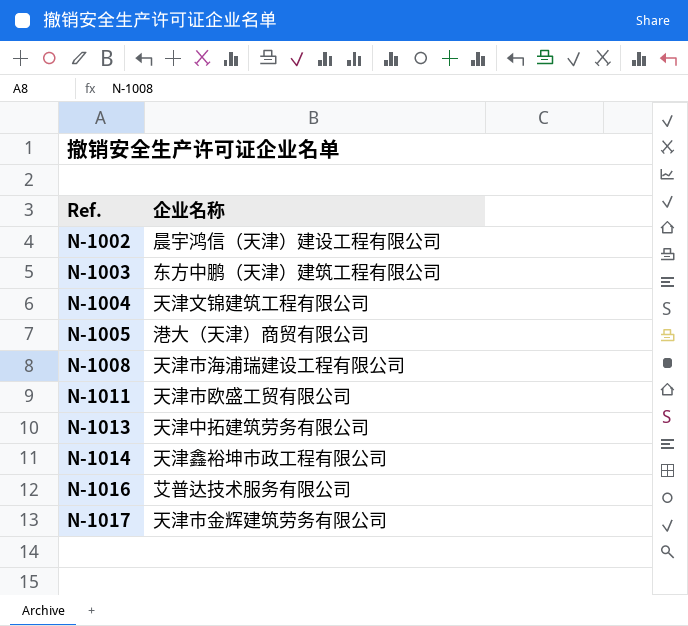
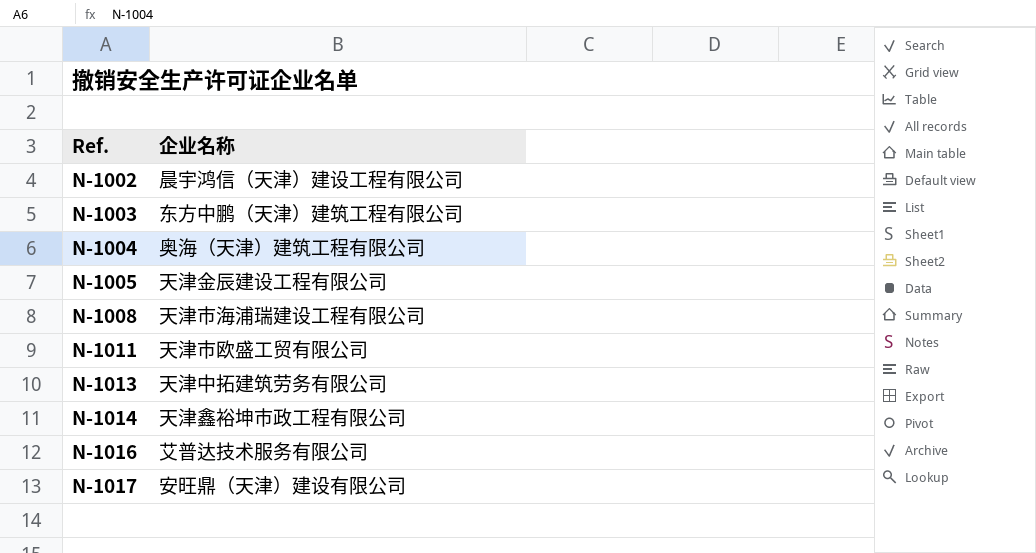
N-1004 | 企业名称: 天津文锦建筑工程有限公司 -> 奥海（天津）建筑工程有限公司
N-1005 | 企业名称: 港大（天津）商贸有限公司 -> 天津金辰建设工程有限公司
N-1017 | 企业名称: 天津市金辉建筑劳务有限公司 -> 安旺鼎（天津）建设有限公司

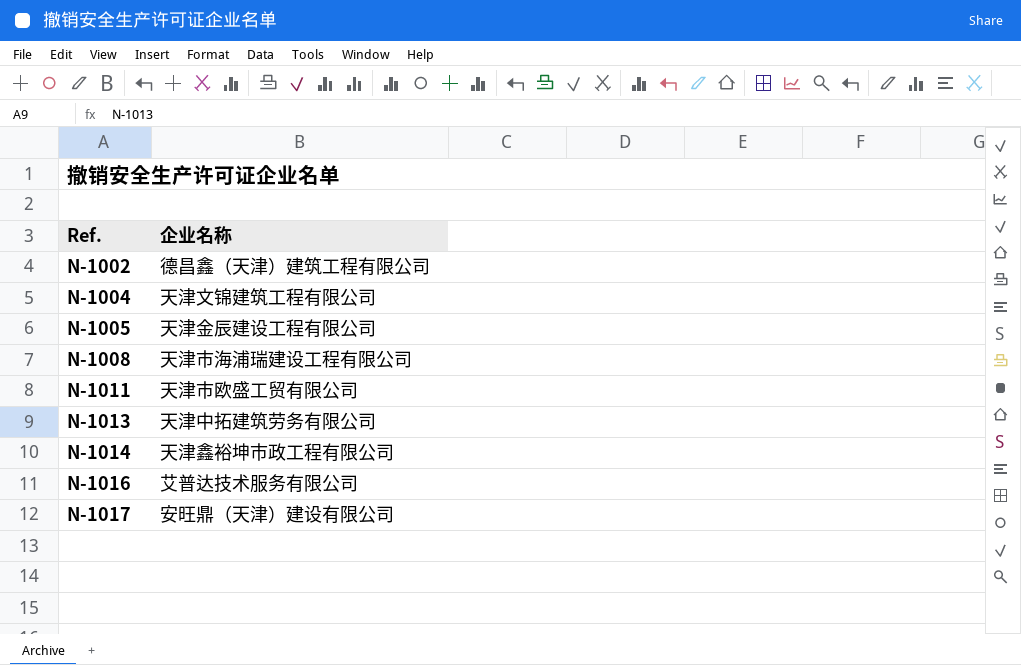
row N-1003: 东方中鹏（天津）建筑工程有限公司 -> none
N-1002 | 企业名称: 晨宇鸿信（天津）建设工程有限公司 -> 德昌鑫（天津）建筑工程有限公司
N-1004 | 企业名称: 奥海（天津）建筑工程有限公司 -> 天津文锦建筑工程有限公司

